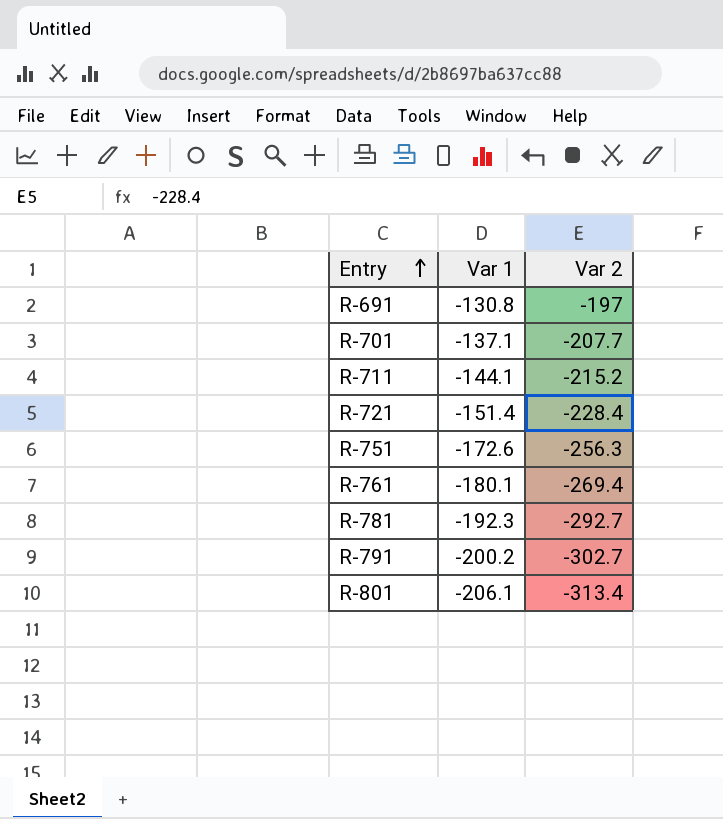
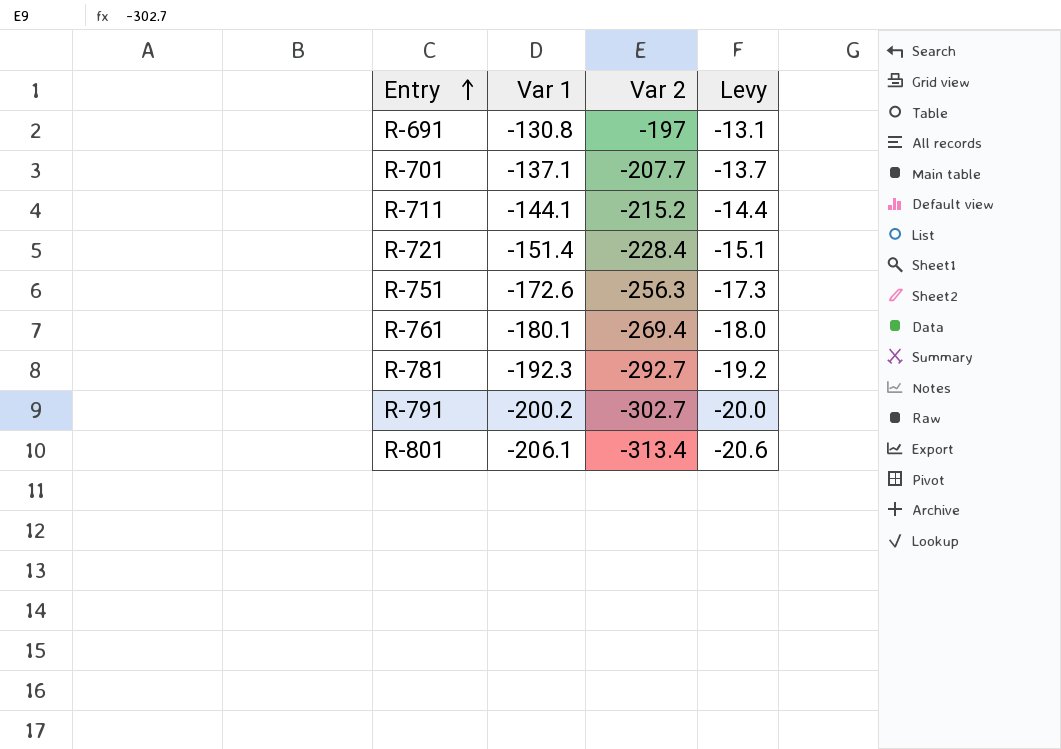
column Levy | formula: none -> [Var 1] * 0.1

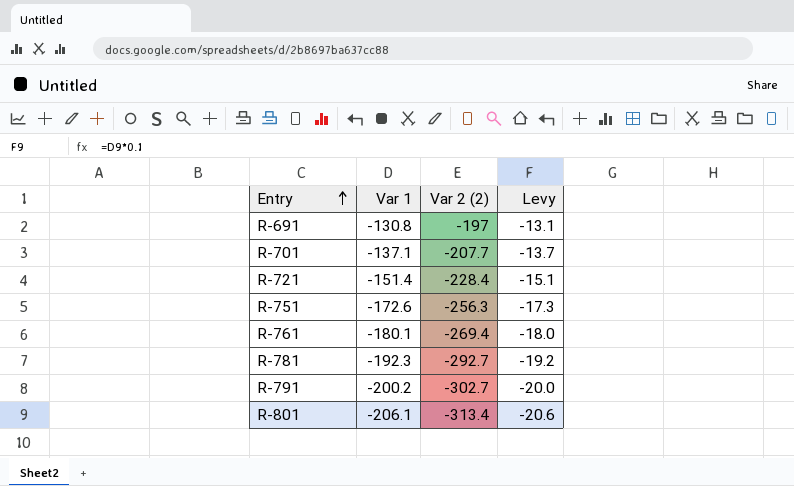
column name: Var 2 -> Var 2 (2)
row R-711: -144.1 | -215.2 | -14.4 -> none

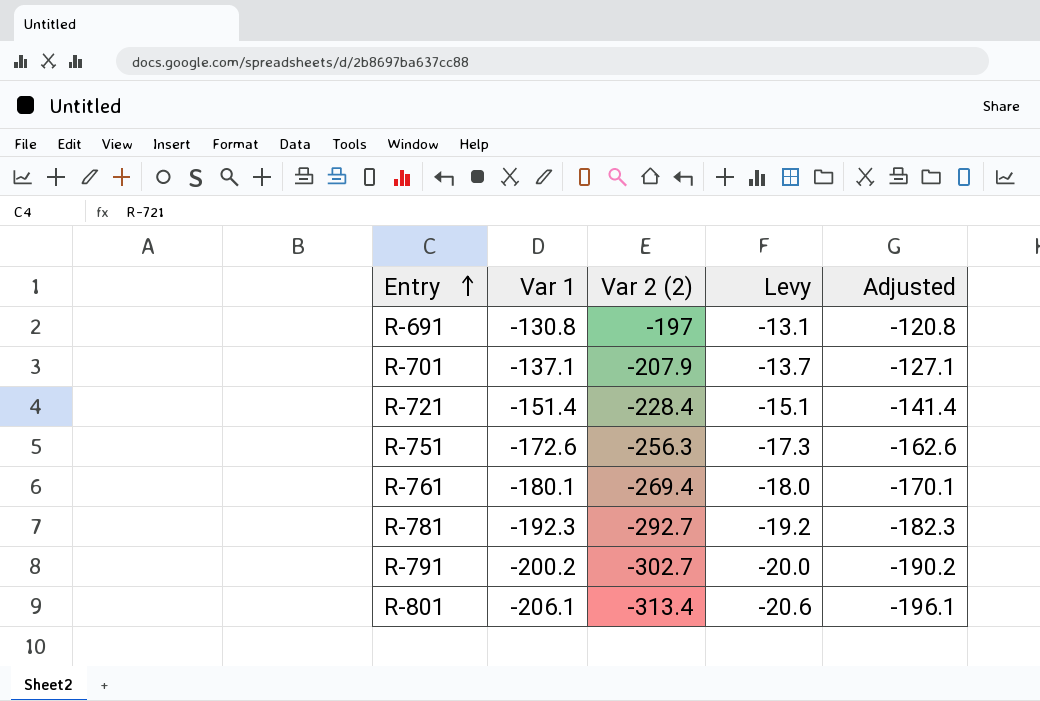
column Adjusted | formula: none -> [Var 1] + 10
R-701 | Var 2 (2): -207.7 -> -207.9

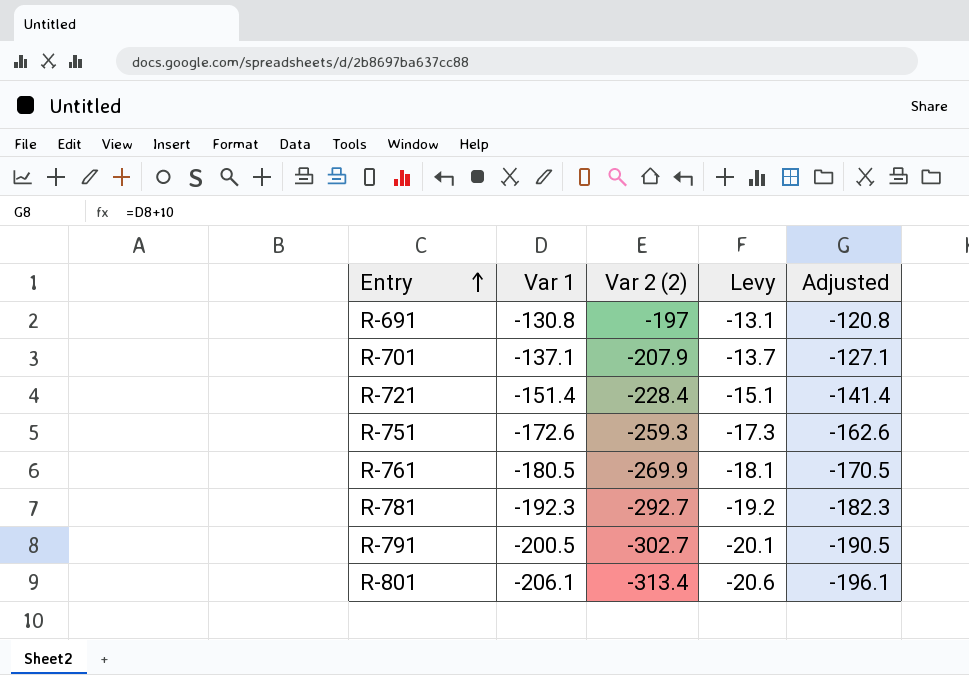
R-751 | Var 2 (2): -256.3 -> -259.3
R-761 | Var 1: -180.1 -> -180.5
R-761 | Var 2 (2): -269.4 -> -269.9
R-761 | Levy: -18.0 -> -18.1
R-761 | Adjusted: -170.1 -> -170.5
R-791 | Var 1: -200.2 -> -200.5
R-791 | Levy: -20.0 -> -20.1
R-791 | Adjusted: -190.2 -> -190.5

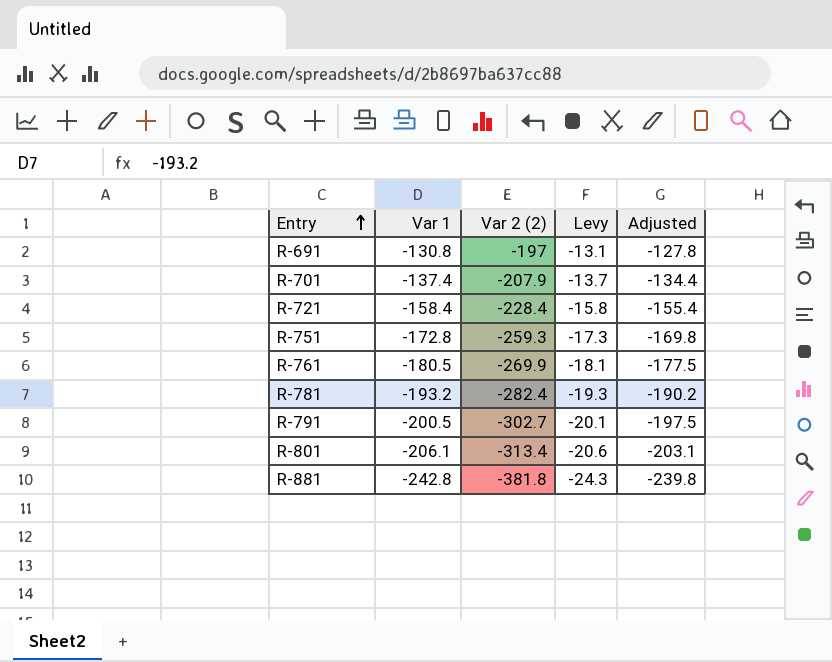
column Adjusted | formula: [Var 1] + 10 -> [Var 1] + 3
R-701 | Var 1: -137.1 -> -137.4
R-721 | Var 1: -151.4 -> -158.4
R-721 | Levy: -15.1 -> -15.8
R-751 | Var 1: -172.6 -> -172.8
R-781 | Var 1: -192.3 -> -193.2
R-781 | Var 2 (2): -292.7 -> -282.4
R-781 | Levy: -19.2 -> -19.3
row R-881: none -> -242.8 | -381.8 | -24.3 | -239.8

